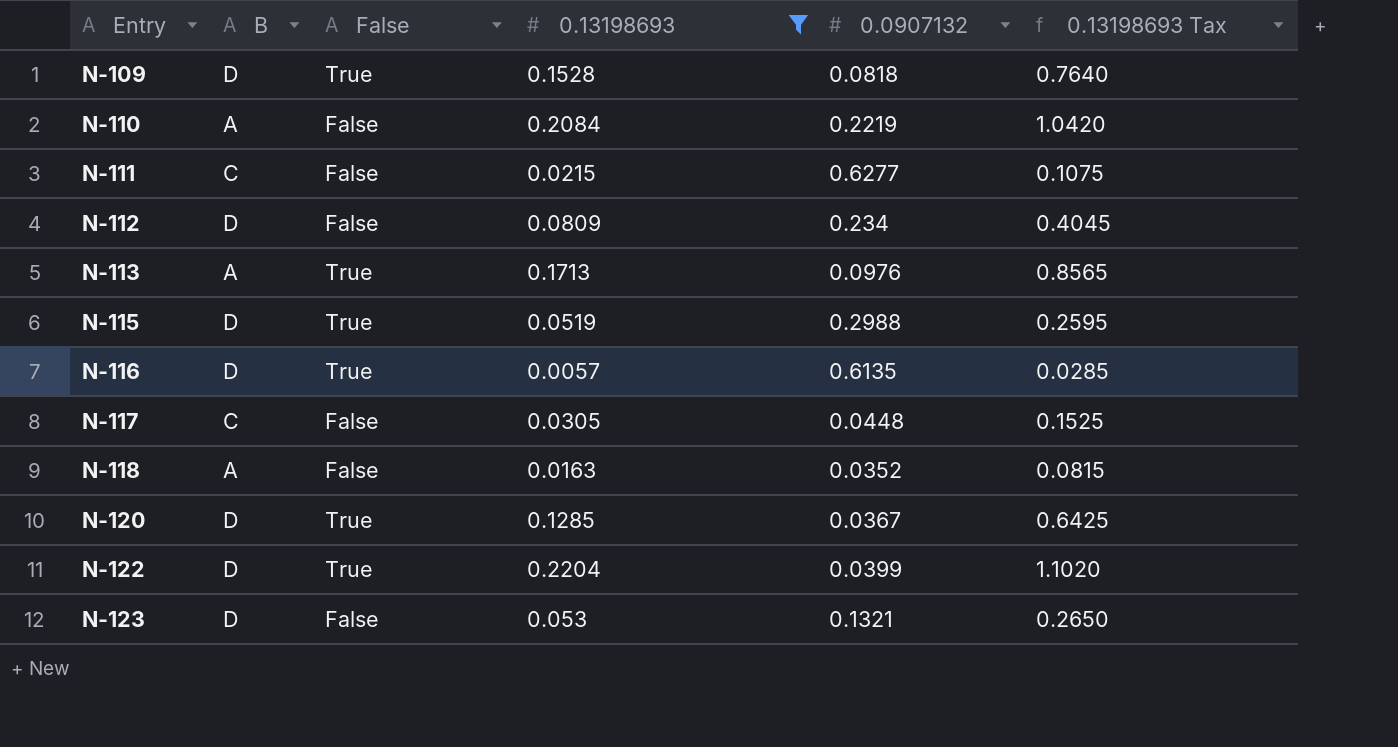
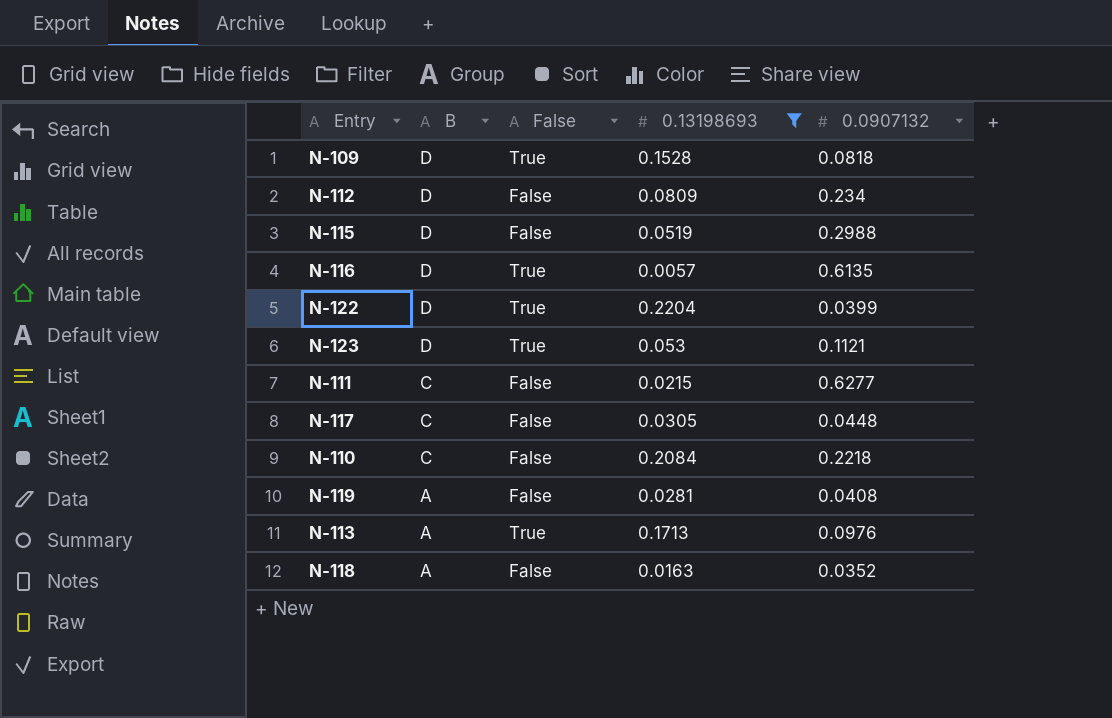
row order: Entry ascending -> B descending
column 0.13198693 Tax | formula: [0.13198693] * 5 -> none
row N-120: D | True | 0.1285 | 0.0367 | 0.6425 -> none
N-115 | False: True -> False
N-123 | False: False -> True
N-123 | 0.0907132: 0.1321 -> 0.1121
N-110 | B: A -> C
N-110 | 0.0907132: 0.2219 -> 0.2218
row N-119: none -> A | False | 0.0281 | 0.0408

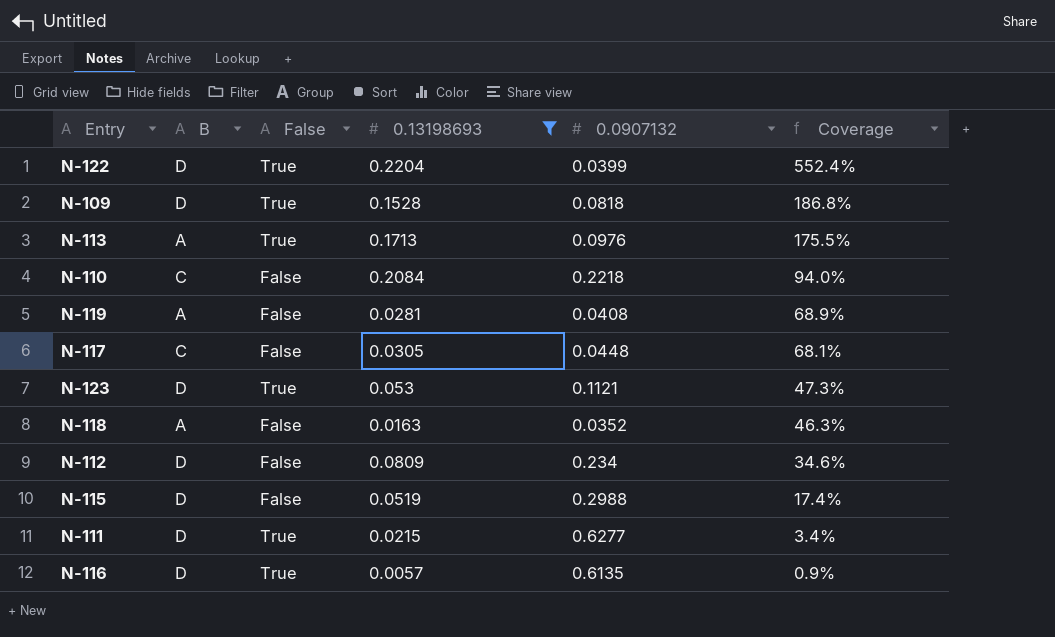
row order: B descending -> Coverage descending
column Coverage | formula: none -> [0.13198693] / [0.0907132]
N-111 | B: C -> D
N-111 | False: False -> True

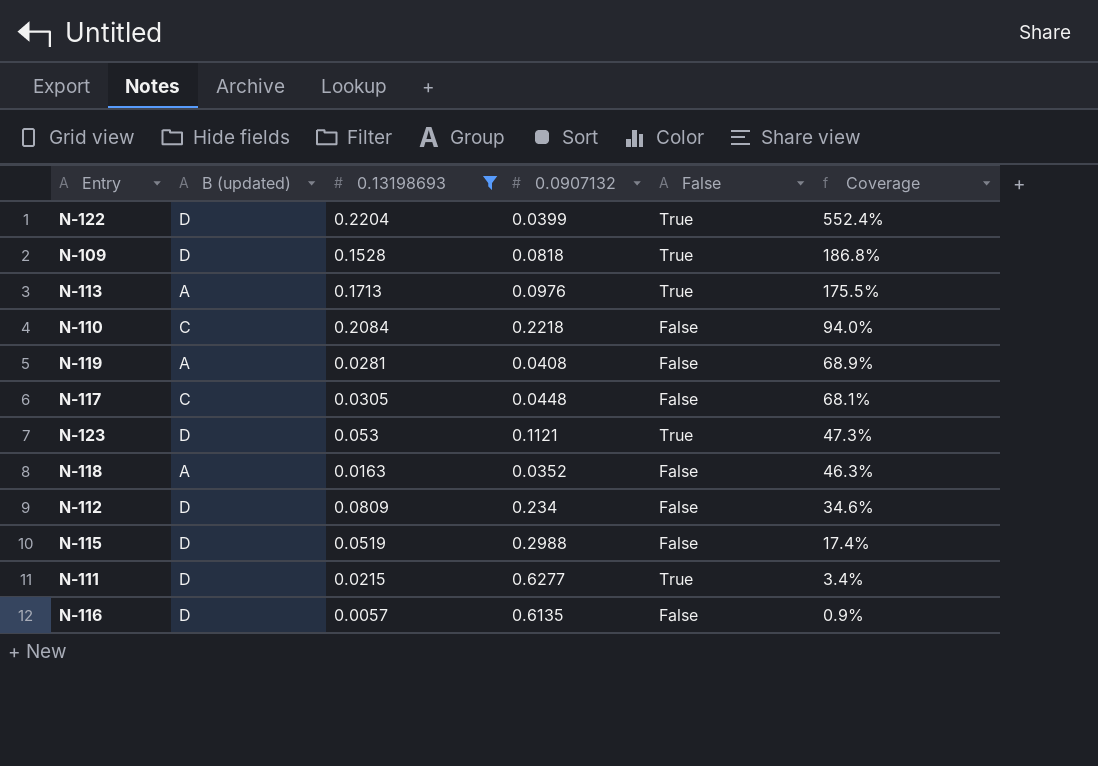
column name: B -> B (updated)
column False | position: 3 -> 5
N-116 | False: True -> False

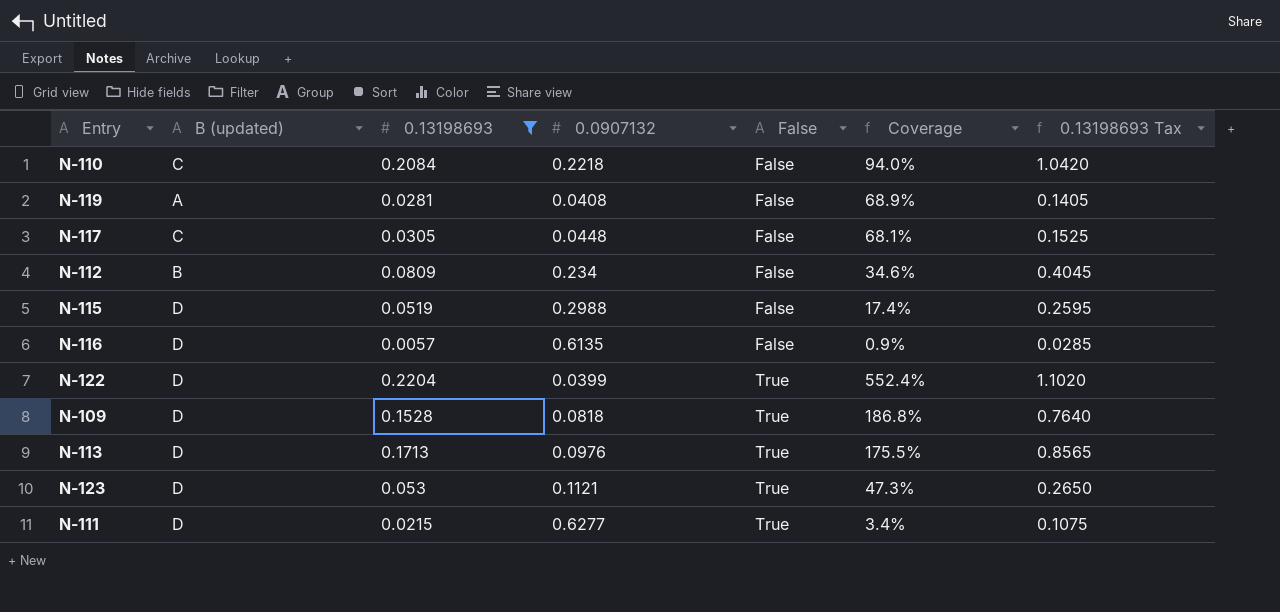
row order: Coverage descending -> False ascending
column 0.13198693 Tax | formula: none -> [0.13198693] * 5
row N-118: A | 0.0163 | 0.0352 | False | 46.3% -> none
N-112 | B (updated): D -> B
N-113 | B (updated): A -> D

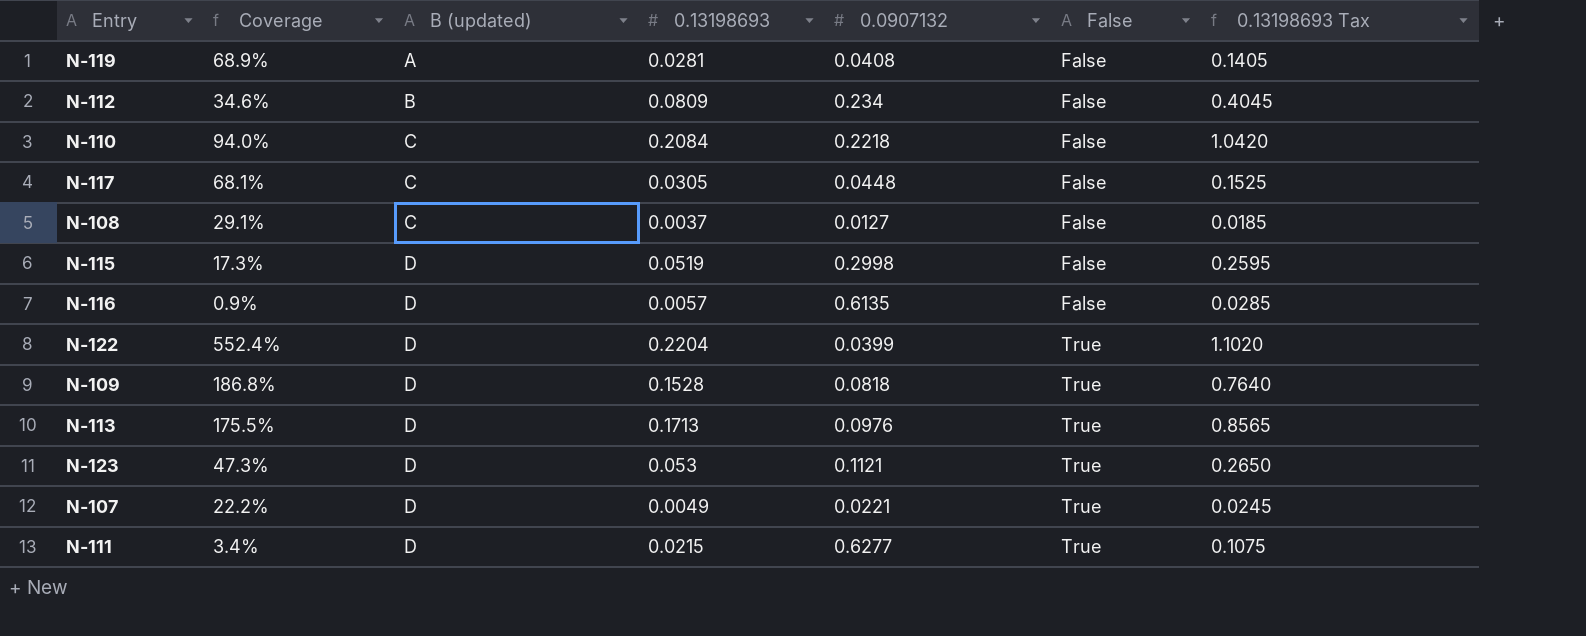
filter: 0.13198693 >= 0.0057 -> none
row order: False ascending -> B (updated) ascending
column Coverage | position: 6 -> 2
N-115 | Coverage: 17.4% -> 17.3%
N-115 | 0.0907132: 0.2988 -> 0.2998

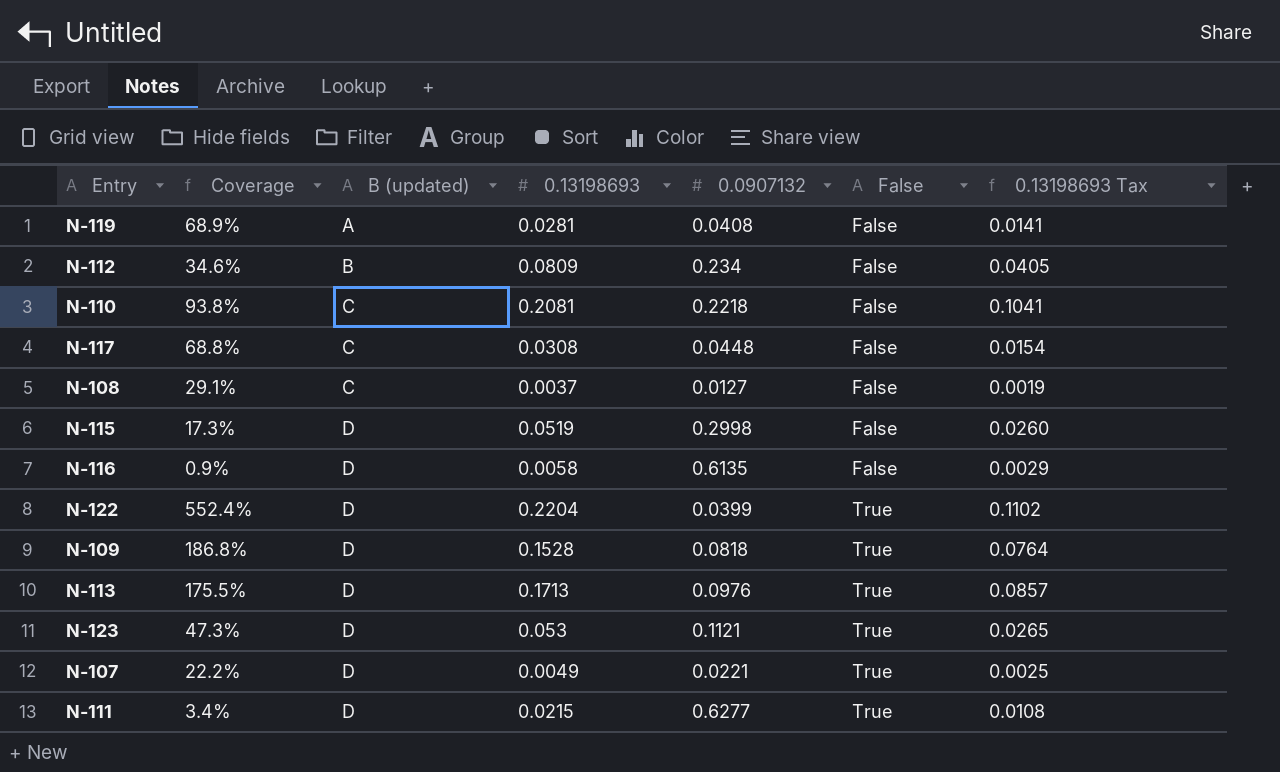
column 0.13198693 Tax | formula: [0.13198693] * 5 -> [0.13198693] * 0.5
N-110 | Coverage: 94.0% -> 93.8%
N-110 | 0.13198693: 0.2084 -> 0.2081
N-117 | Coverage: 68.1% -> 68.8%
N-117 | 0.13198693: 0.0305 -> 0.0308
N-116 | 0.13198693: 0.0057 -> 0.0058

